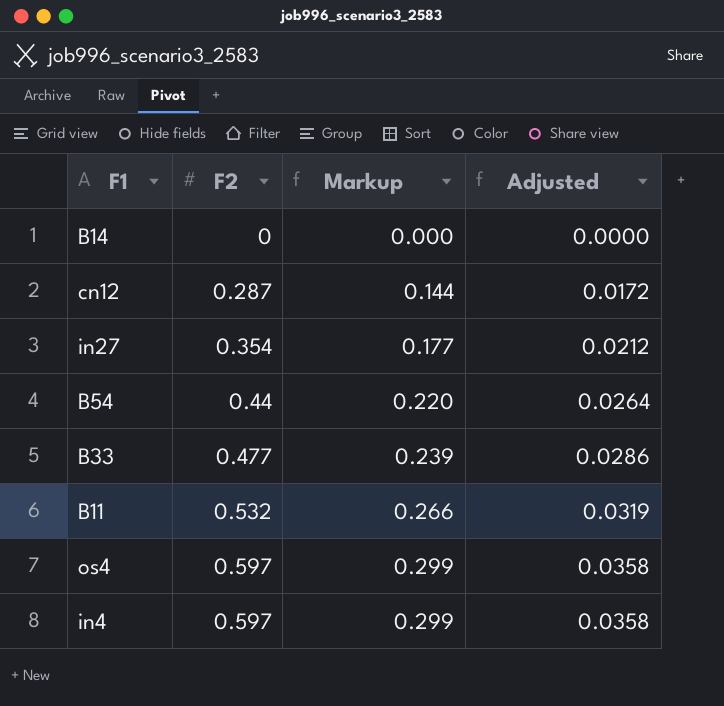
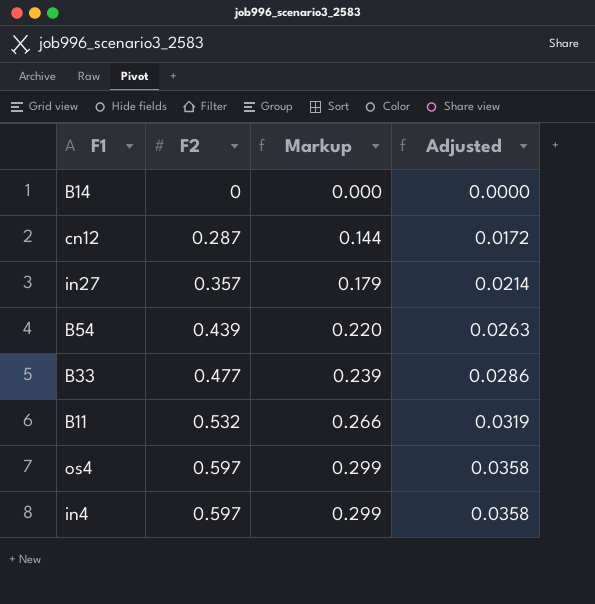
in27 | F2: 0.354 -> 0.357
in27 | Markup: 0.177 -> 0.179
in27 | Adjusted: 0.0212 -> 0.0214
B54 | F2: 0.44 -> 0.439
B54 | Adjusted: 0.0264 -> 0.0263

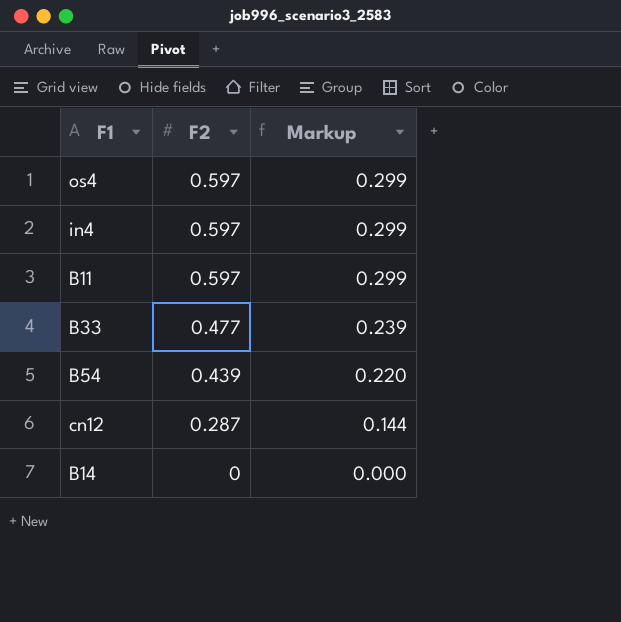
row order: F2 ascending -> F2 descending
column Adjusted | formula: [F2] * 0.06 -> none
row in27: 0.357 | 0.179 | 0.0214 -> none
B11 | F2: 0.532 -> 0.597
B11 | Markup: 0.266 -> 0.299

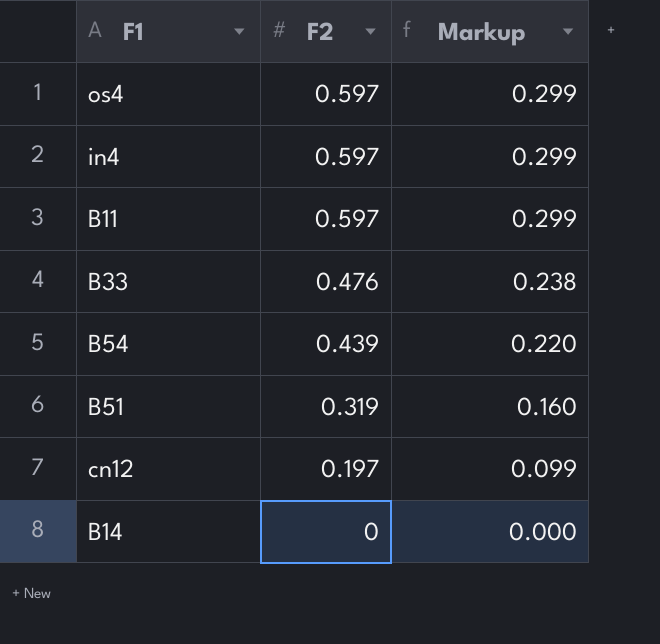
B33 | F2: 0.477 -> 0.476
B33 | Markup: 0.239 -> 0.238
row B51: none -> 0.319 | 0.160
cn12 | F2: 0.287 -> 0.197
cn12 | Markup: 0.144 -> 0.099

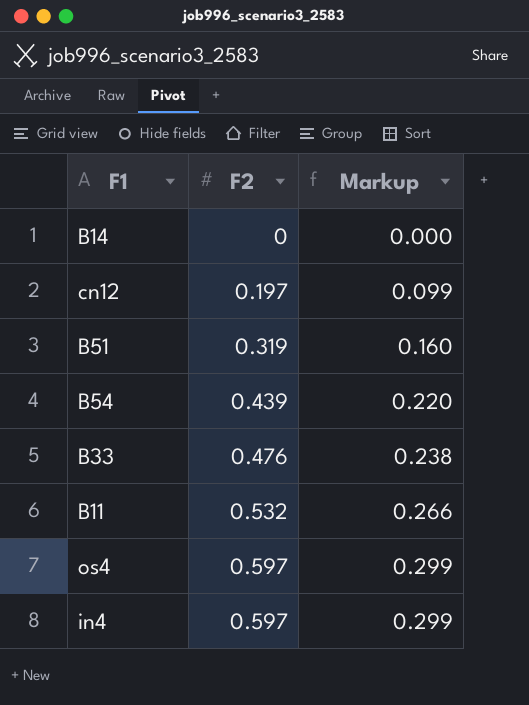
row order: F2 descending -> F2 ascending
B11 | F2: 0.597 -> 0.532
B11 | Markup: 0.299 -> 0.266

